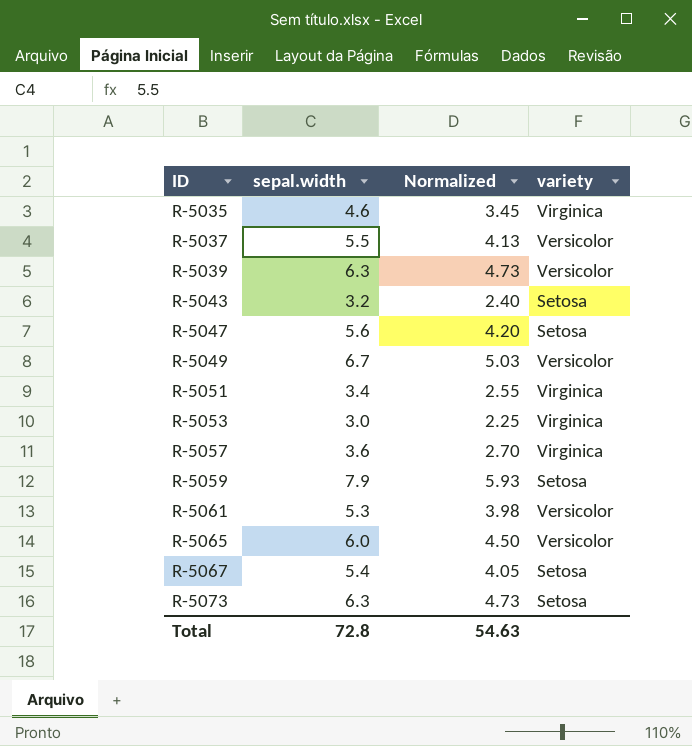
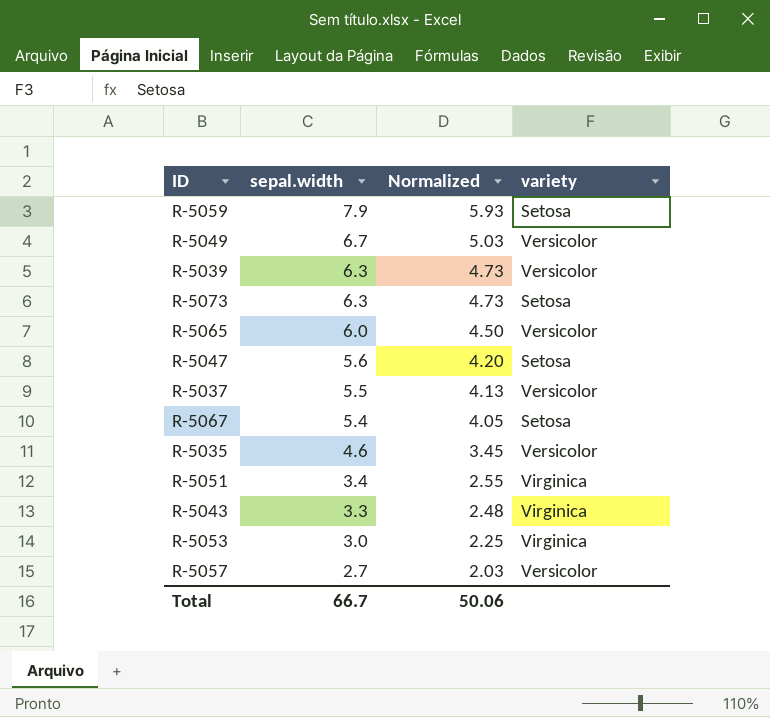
row order: ID ascending -> sepal.width descending
row R-5061: 5.3 | 3.98 | Versicolor -> none
R-5035 | variety: Virginica -> Versicolor
R-5043 | sepal.width: 3.2 -> 3.3
R-5043 | Normalized: 2.40 -> 2.48
R-5043 | variety: Setosa -> Virginica
R-5057 | sepal.width: 3.6 -> 2.7
R-5057 | Normalized: 2.70 -> 2.03
R-5057 | variety: Virginica -> Versicolor
Total | sepal.width: 72.8 -> 66.7
Total | Normalized: 54.63 -> 50.06

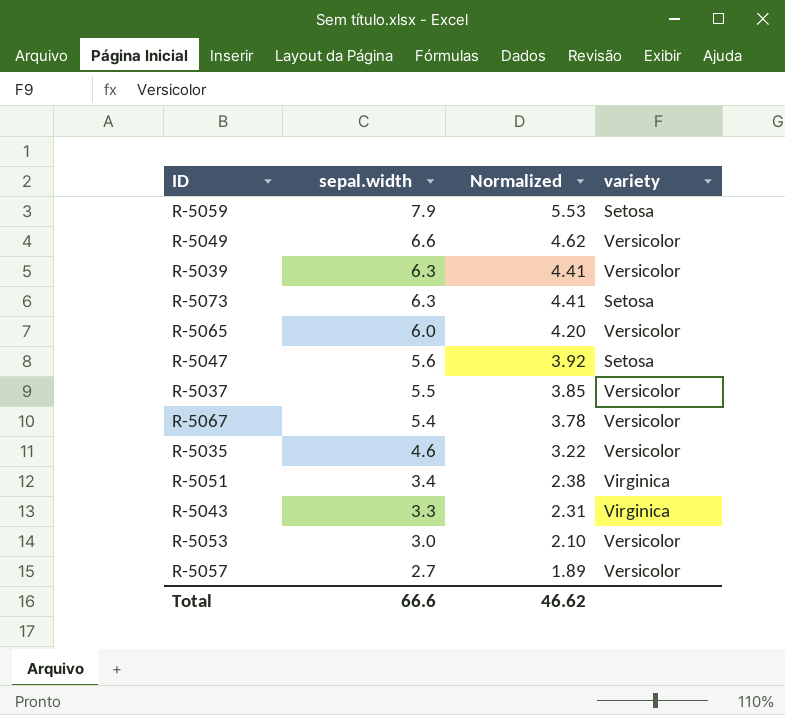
column Normalized | formula: [sepal.width] * 0.75 -> [sepal.width] * 0.7
R-5049 | sepal.width: 6.7 -> 6.6
R-5067 | variety: Setosa -> Versicolor
R-5053 | variety: Virginica -> Versicolor
Total | sepal.width: 66.7 -> 66.6
Total | Normalized: 50.06 -> 46.62

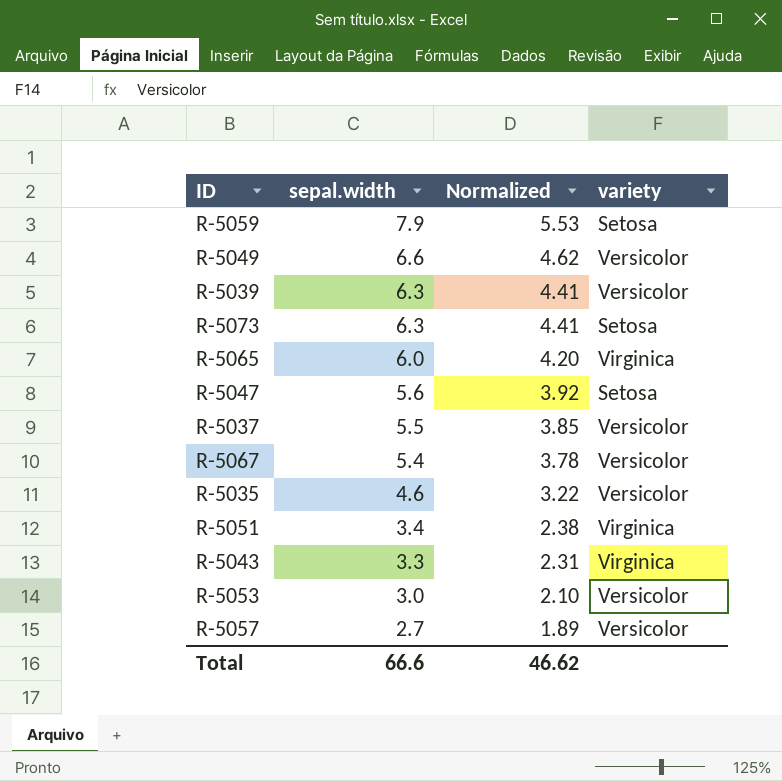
R-5065 | variety: Versicolor -> Virginica

